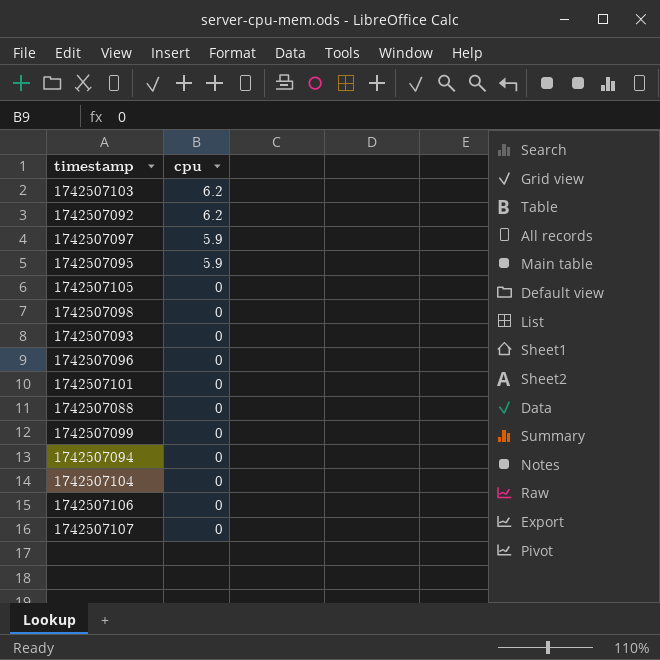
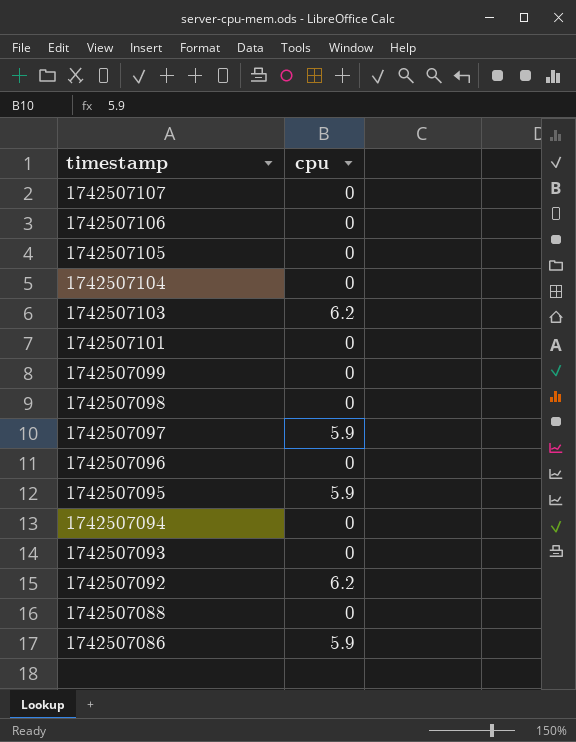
row order: cpu descending -> timestamp descending
row 1742507086: none -> 5.9

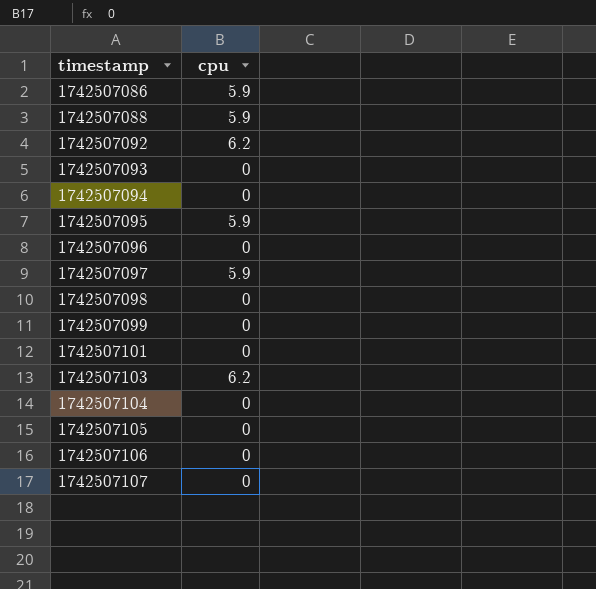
row order: timestamp descending -> timestamp ascending
1742507088 | cpu: 0 -> 5.9

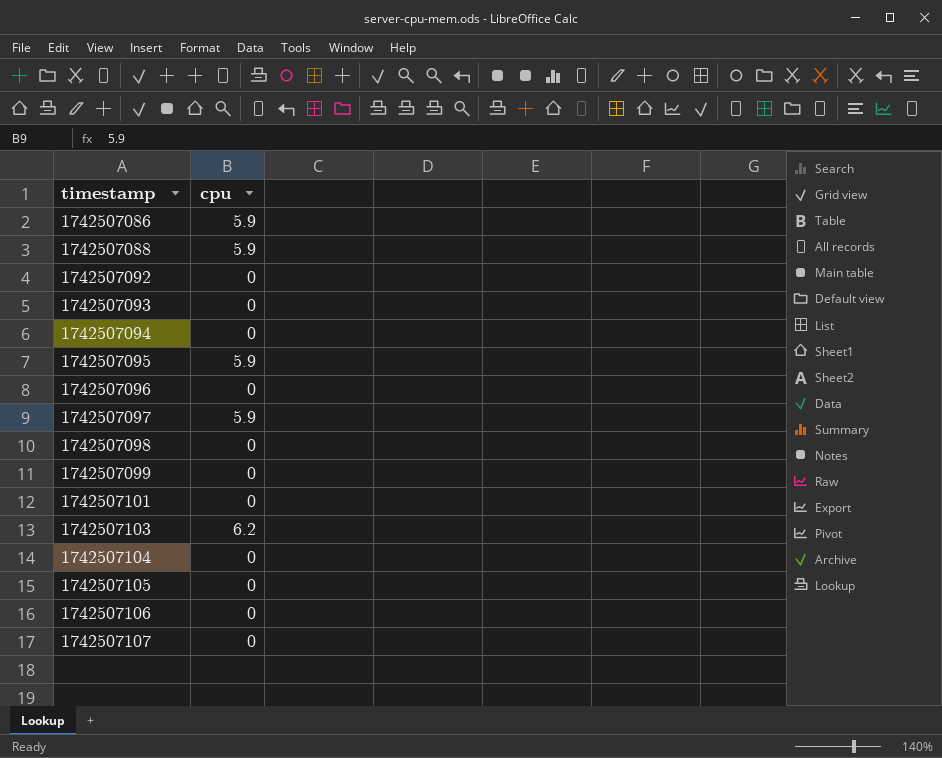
1742507092 | cpu: 6.2 -> 0

